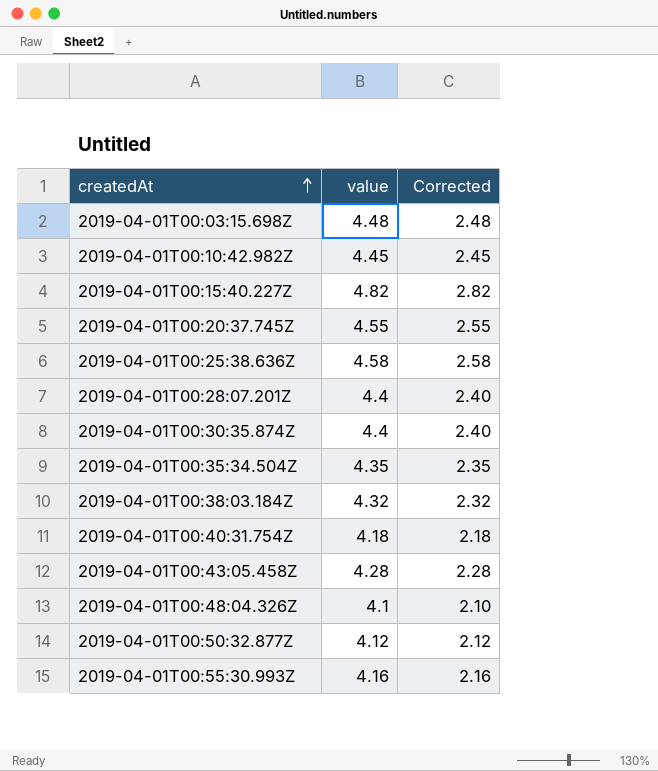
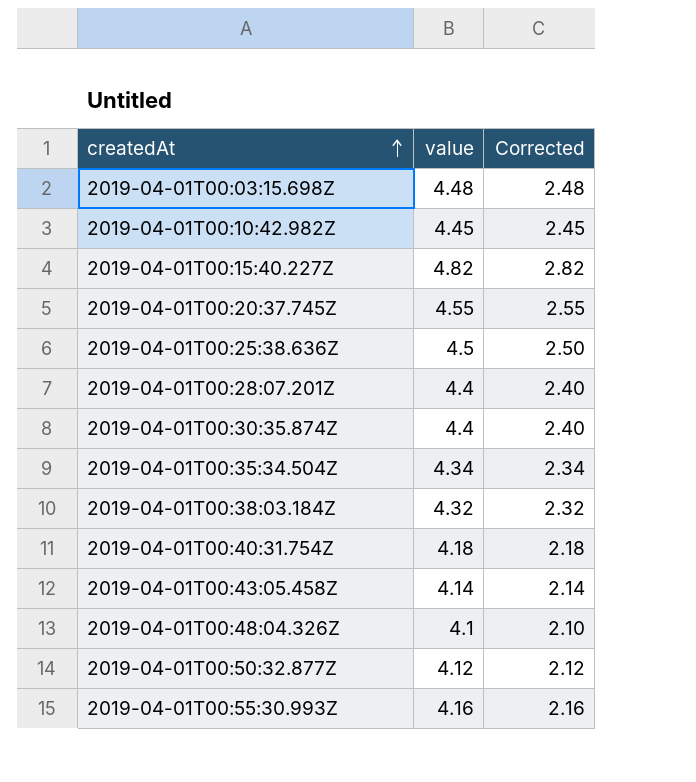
2019-04-01T00:25:38.636Z | value: 4.58 -> 4.5
2019-04-01T00:25:38.636Z | Corrected: 2.58 -> 2.50
2019-04-01T00:35:34.504Z | value: 4.35 -> 4.34
2019-04-01T00:35:34.504Z | Corrected: 2.35 -> 2.34
2019-04-01T00:43:05.458Z | value: 4.28 -> 4.14
2019-04-01T00:43:05.458Z | Corrected: 2.28 -> 2.14

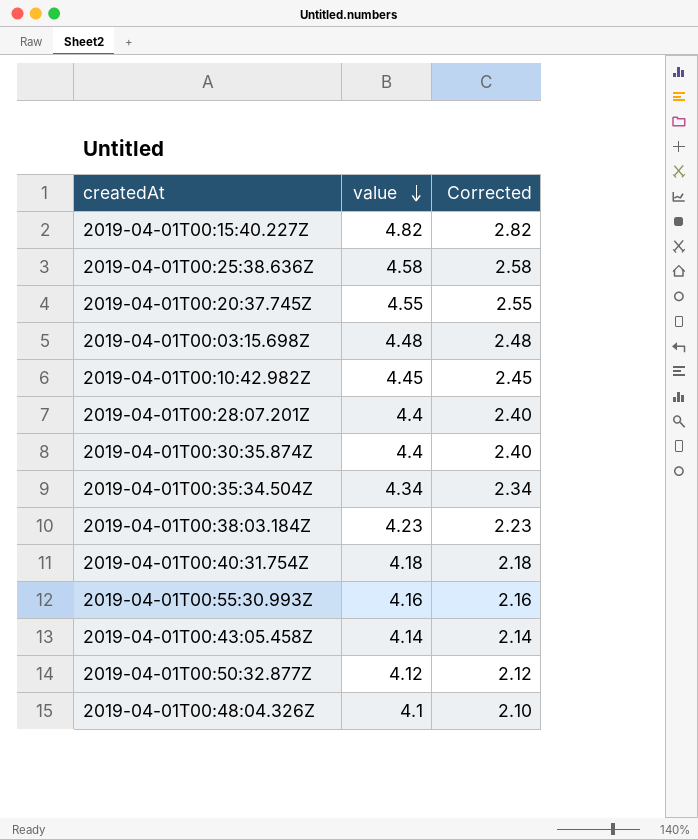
row order: createdAt ascending -> value descending
2019-04-01T00:25:38.636Z | value: 4.5 -> 4.58
2019-04-01T00:25:38.636Z | Corrected: 2.50 -> 2.58
2019-04-01T00:38:03.184Z | value: 4.32 -> 4.23
2019-04-01T00:38:03.184Z | Corrected: 2.32 -> 2.23

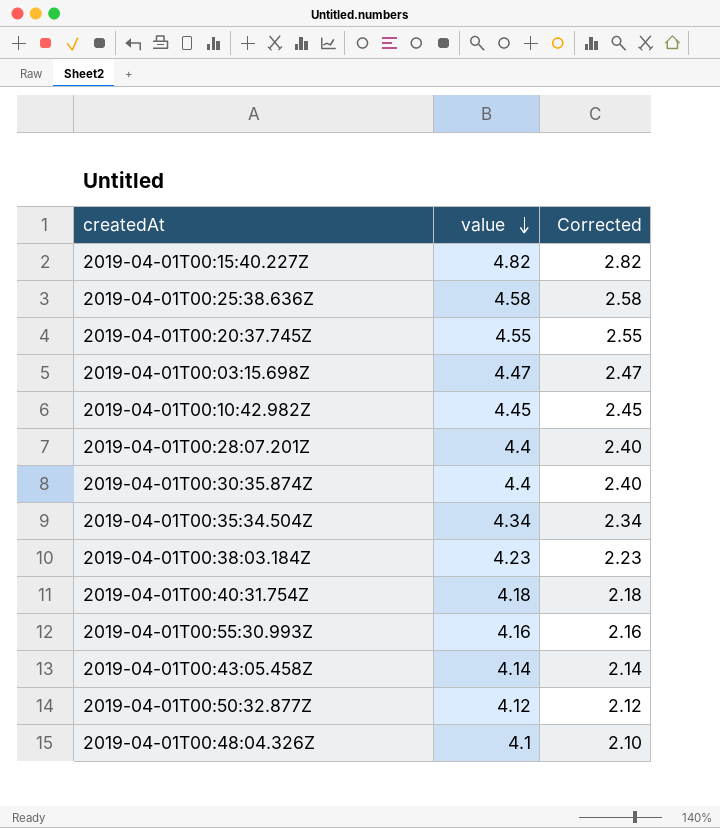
2019-04-01T00:03:15.698Z | value: 4.48 -> 4.47
2019-04-01T00:03:15.698Z | Corrected: 2.48 -> 2.47

